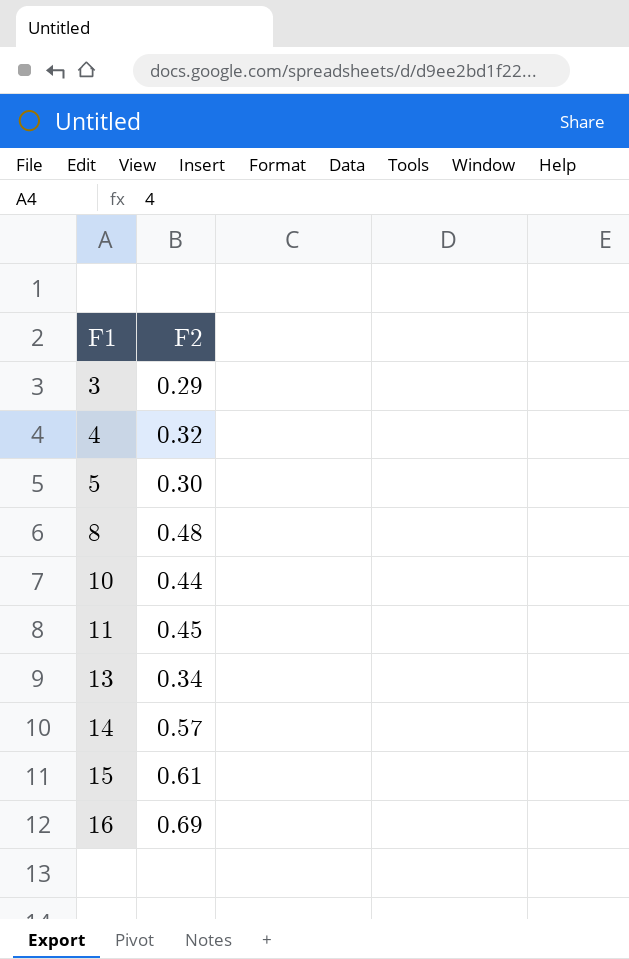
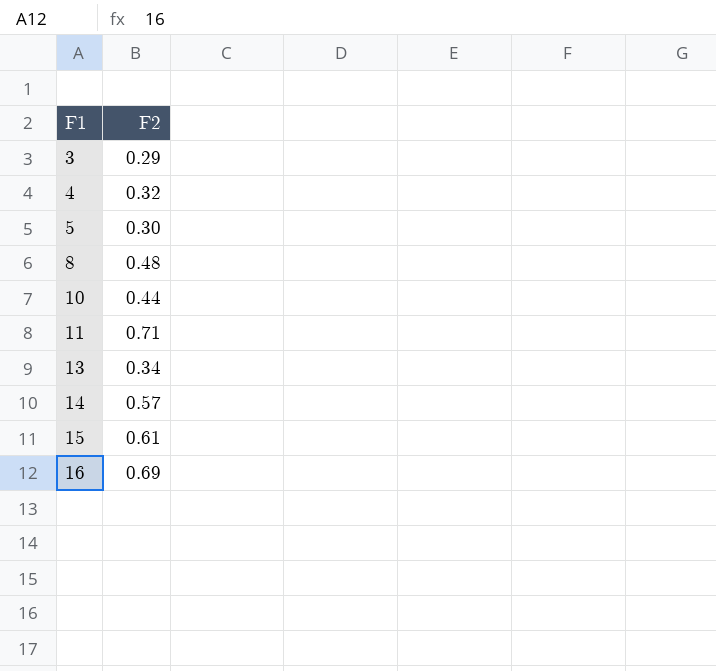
11 | F2: 0.45 -> 0.71

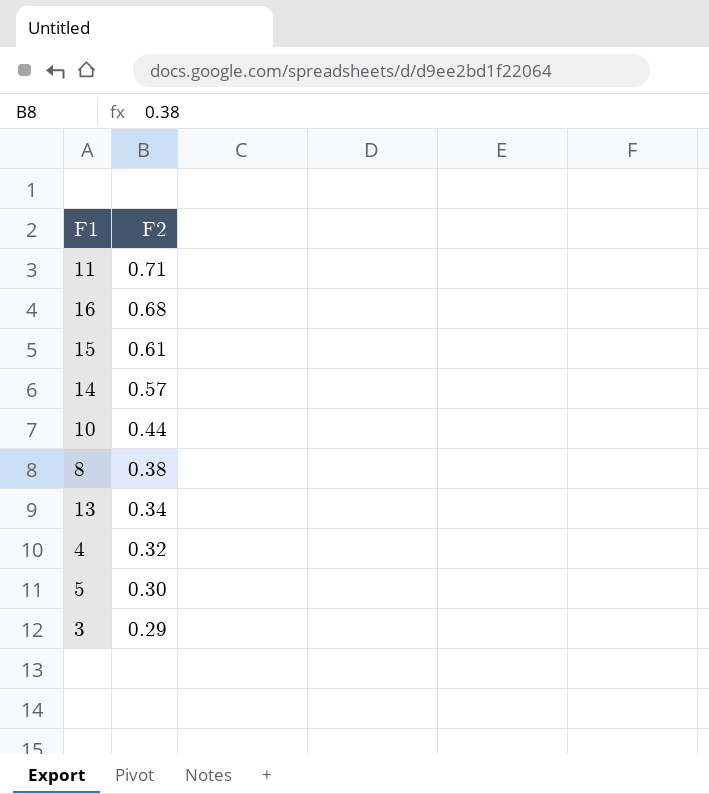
row order: F1 ascending -> F2 descending
16 | F2: 0.69 -> 0.68
8 | F2: 0.48 -> 0.38

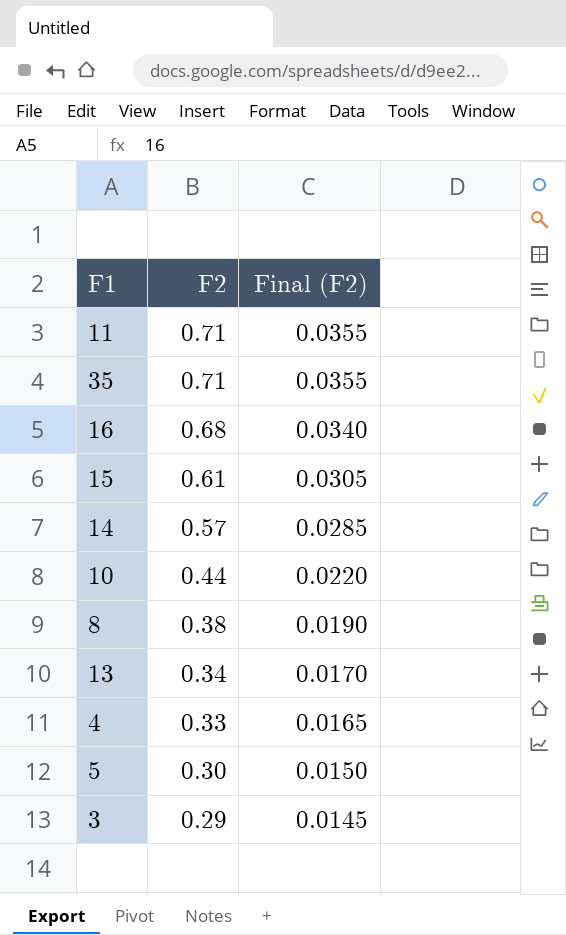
column Final (F2) | formula: none -> [F2] * 0.05
row 35: none -> 0.71 | 0.0355
4 | F2: 0.32 -> 0.33

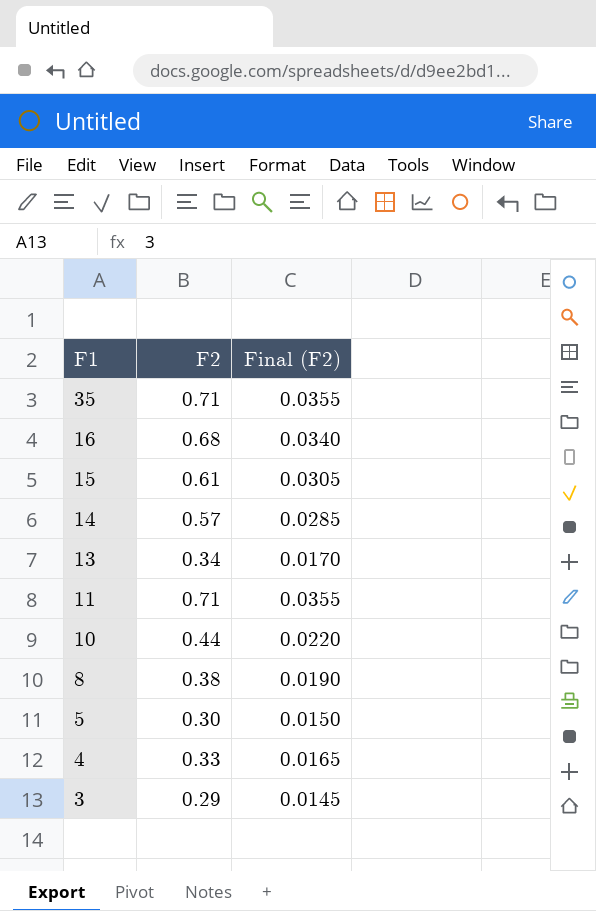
row order: F2 descending -> F1 descending

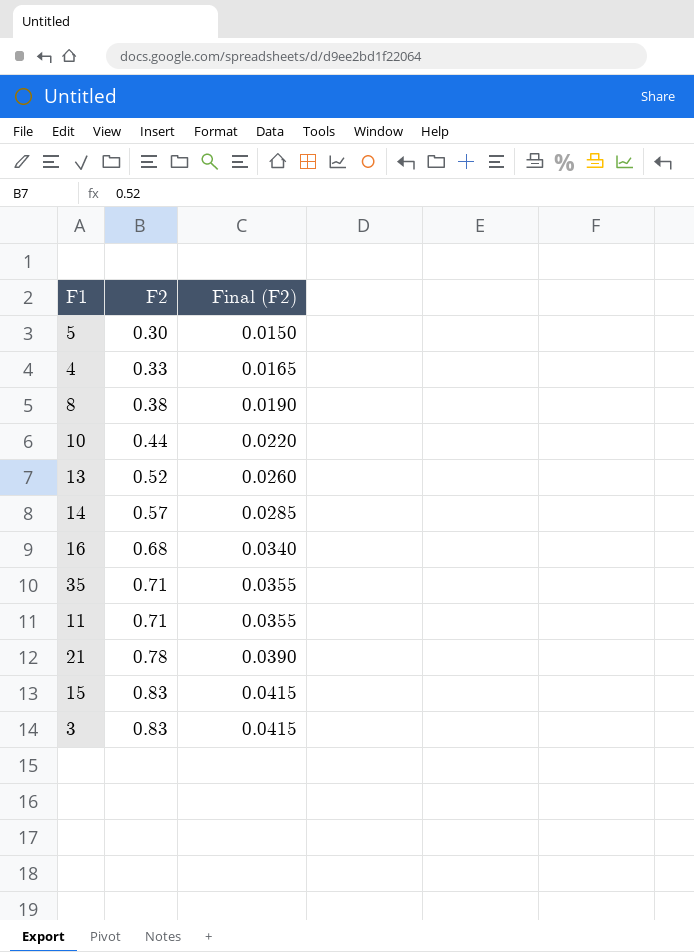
row order: F1 descending -> F2 ascending
13 | F2: 0.34 -> 0.52
13 | Final (F2): 0.0170 -> 0.0260
row 21: none -> 0.78 | 0.0390
15 | F2: 0.61 -> 0.83
15 | Final (F2): 0.0305 -> 0.0415
3 | F2: 0.29 -> 0.83
3 | Final (F2): 0.0145 -> 0.0415

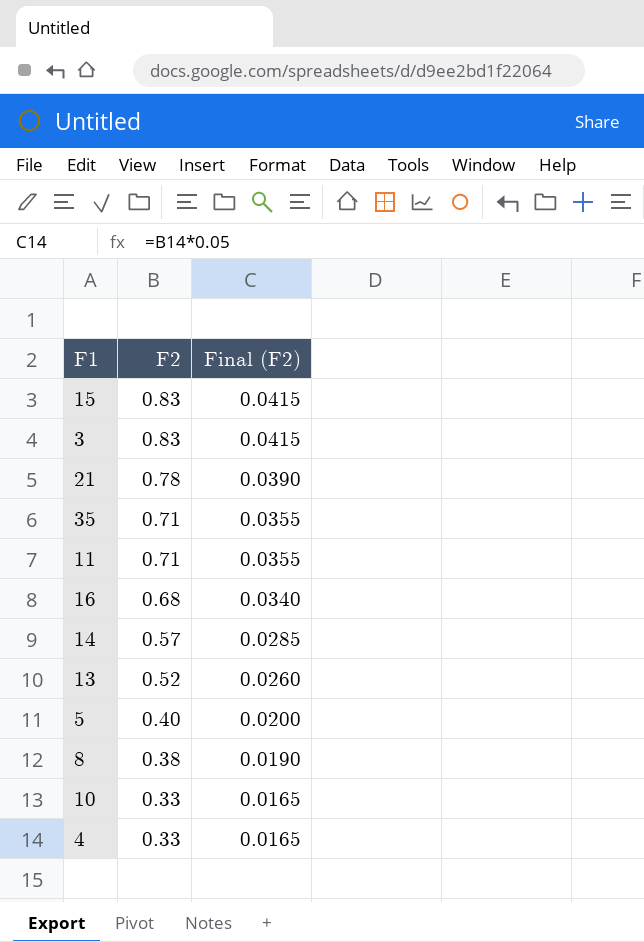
row order: F2 ascending -> F2 descending
5 | F2: 0.30 -> 0.40
5 | Final (F2): 0.0150 -> 0.0200
10 | F2: 0.44 -> 0.33
10 | Final (F2): 0.0220 -> 0.0165

